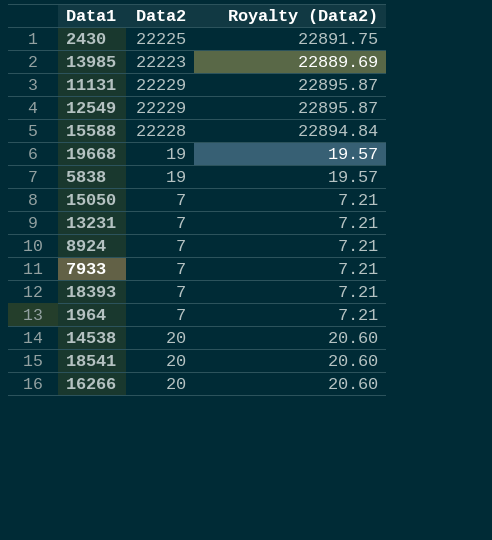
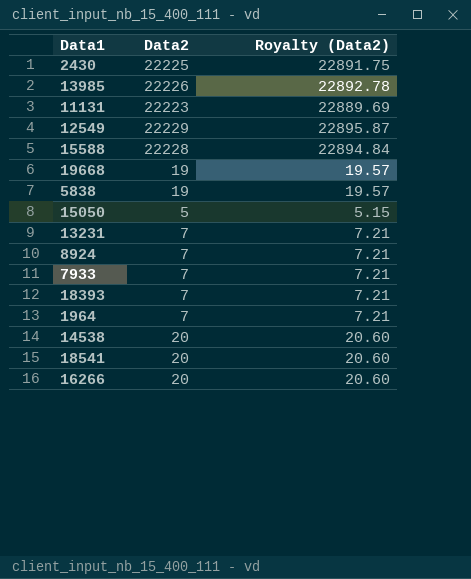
13985 | Data2: 22223 -> 22226
13985 | Royalty (Data2): 22889.69 -> 22892.78
11131 | Data2: 22229 -> 22223
11131 | Royalty (Data2): 22895.87 -> 22889.69
15050 | Data2: 7 -> 5
15050 | Royalty (Data2): 7.21 -> 5.15

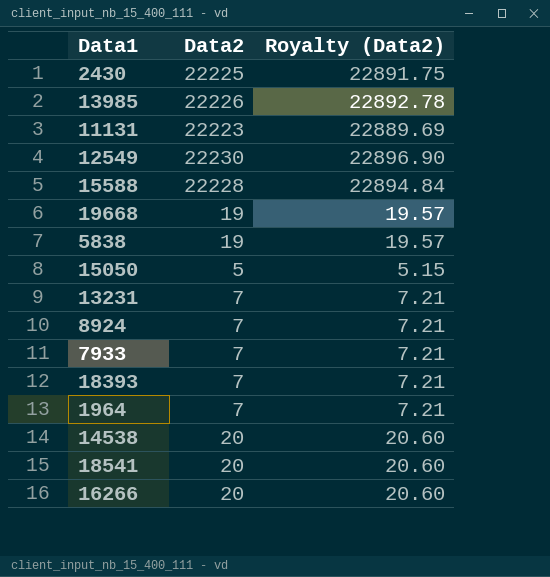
12549 | Data2: 22229 -> 22230
12549 | Royalty (Data2): 22895.87 -> 22896.90

